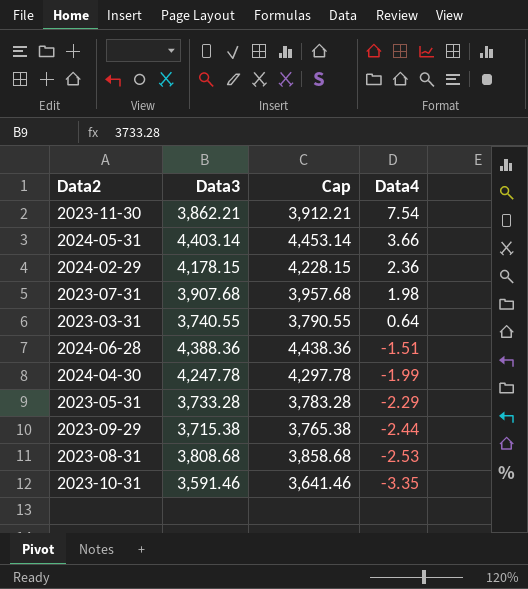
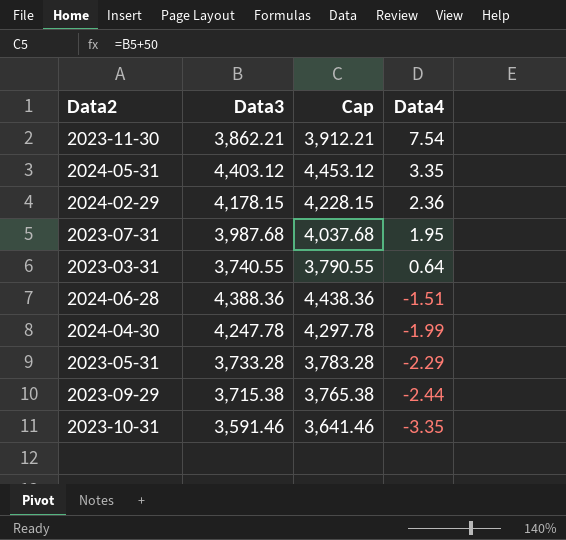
row 2023-08-31: 3,808.68 | 3,858.68 | -2.53 -> none
2024-05-31 | Data3: 4,403.14 -> 4,403.12
2024-05-31 | Cap: 4,453.14 -> 4,453.12
2024-05-31 | Data4: 3.66 -> 3.35
2023-07-31 | Data3: 3,907.68 -> 3,987.68
2023-07-31 | Cap: 3,957.68 -> 4,037.68
2023-07-31 | Data4: 1.98 -> 1.95

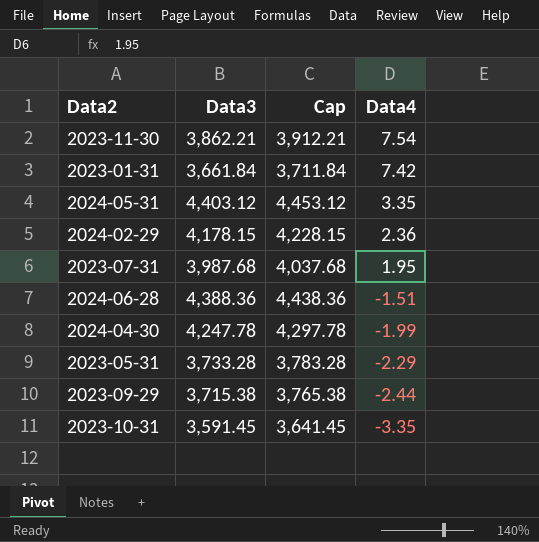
row 2023-03-31: 3,740.55 | 3,790.55 | 0.64 -> none
row 2023-01-31: none -> 3,661.84 | 3,711.84 | 7.42
2023-10-31 | Data3: 3,591.46 -> 3,591.45
2023-10-31 | Cap: 3,641.46 -> 3,641.45

